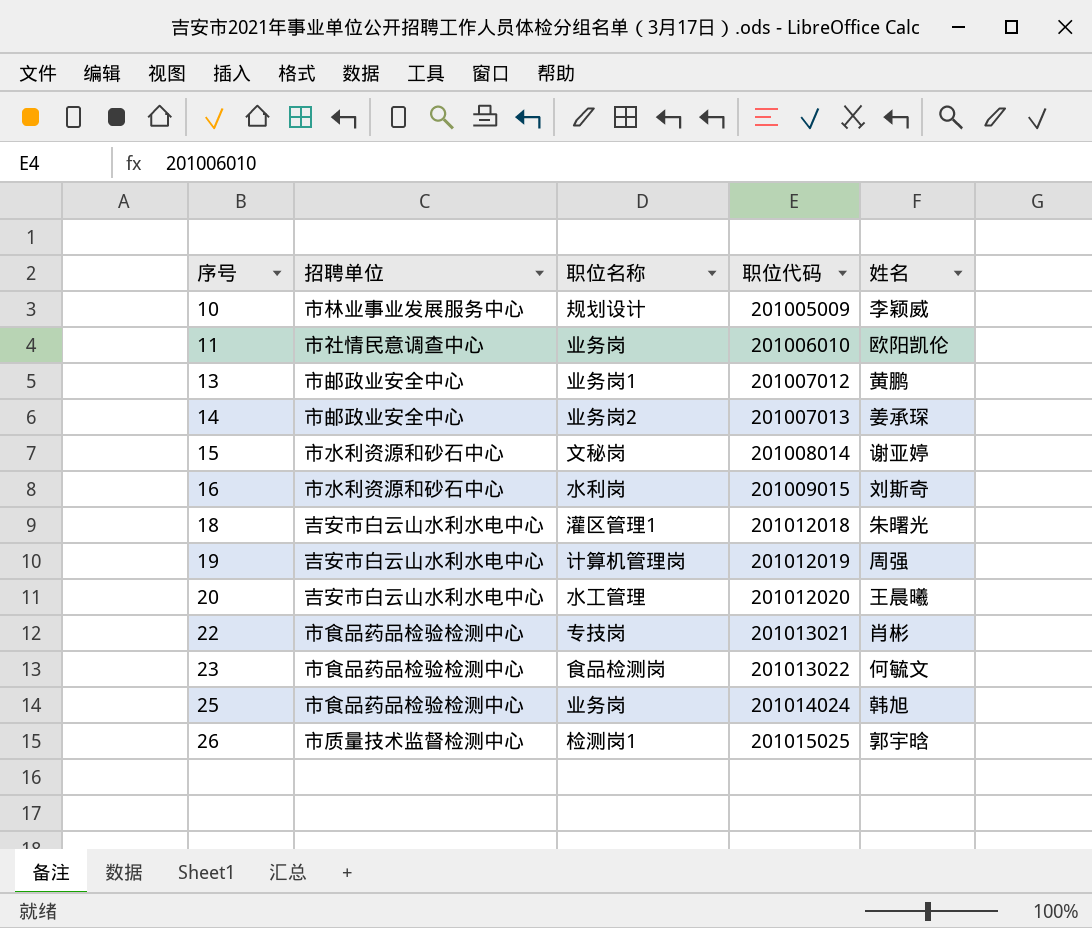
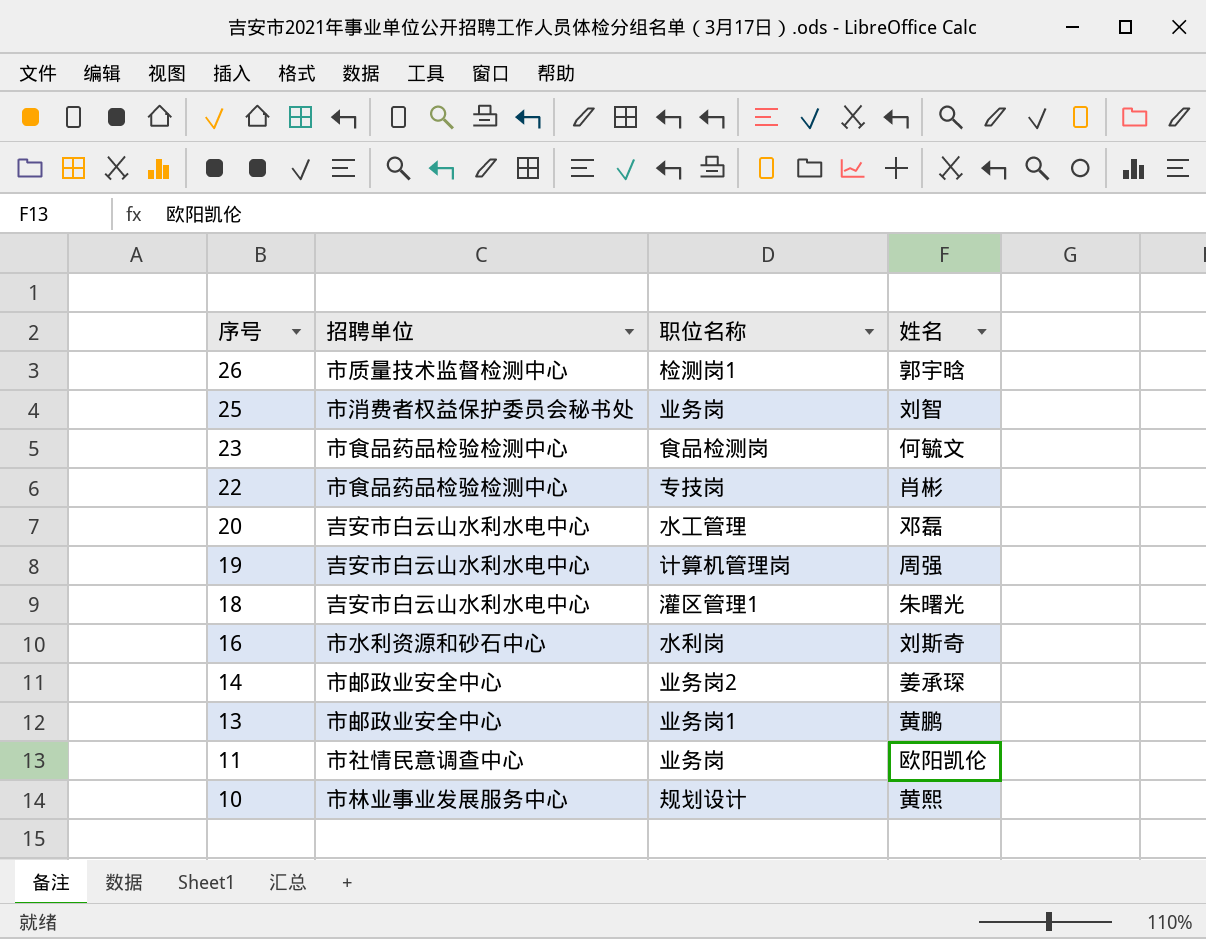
row order: 序号 ascending -> 序号 descending
column 职位代码 | position: 4 -> none
row 15: 市水利资源和砂石中心 | 文秘岗 | 201008014 | 谢亚婷 -> none
25 | 招聘单位: 市食品药品检验检测中心 -> 市消费者权益保护委员会秘书处
25 | 姓名: 韩旭 -> 刘智
20 | 姓名: 王晨曦 -> 邓磊
10 | 姓名: 李颖威 -> 黄熙

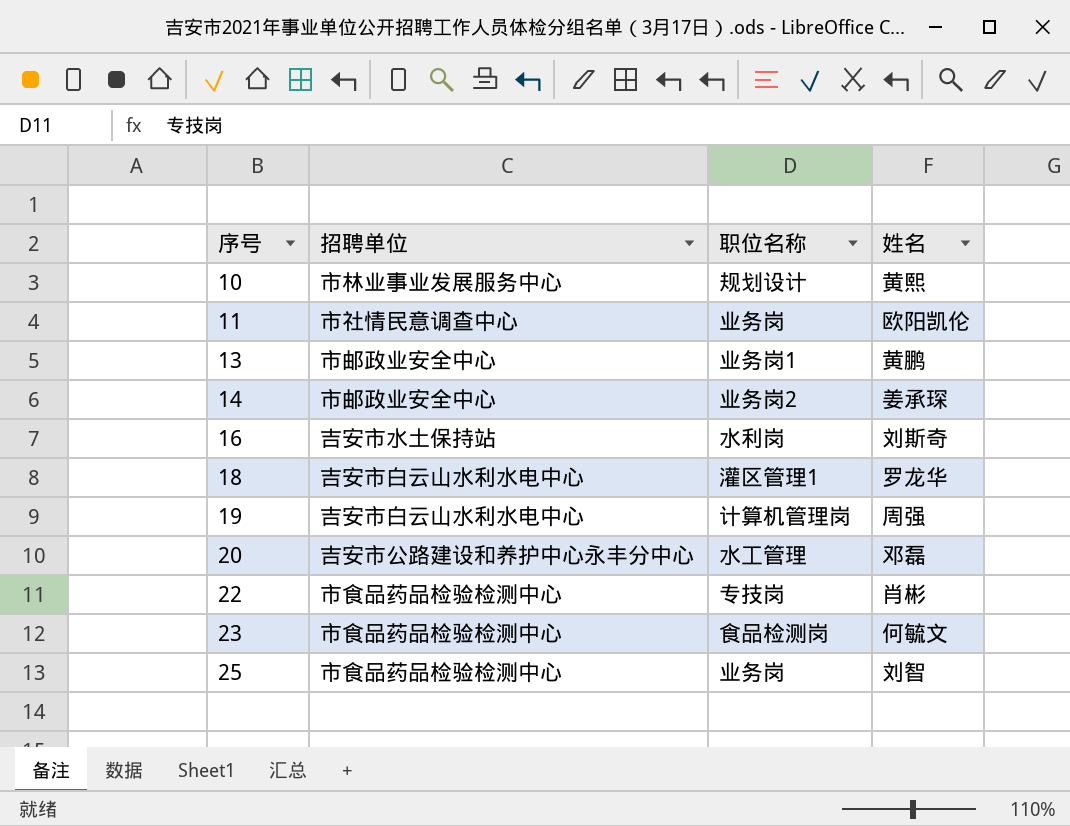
row order: 序号 descending -> 序号 ascending
row 26: 市质量技术监督检测中心 | 检测岗1 | 郭宇晗 -> none
16 | 招聘单位: 市水利资源和砂石中心 -> 吉安市水土保持站
18 | 姓名: 朱曙光 -> 罗龙华
20 | 招聘单位: 吉安市白云山水利水电中心 -> 吉安市公路建设和养护中心永丰分中心
25 | 招聘单位: 市消费者权益保护委员会秘书处 -> 市食品药品检验检测中心

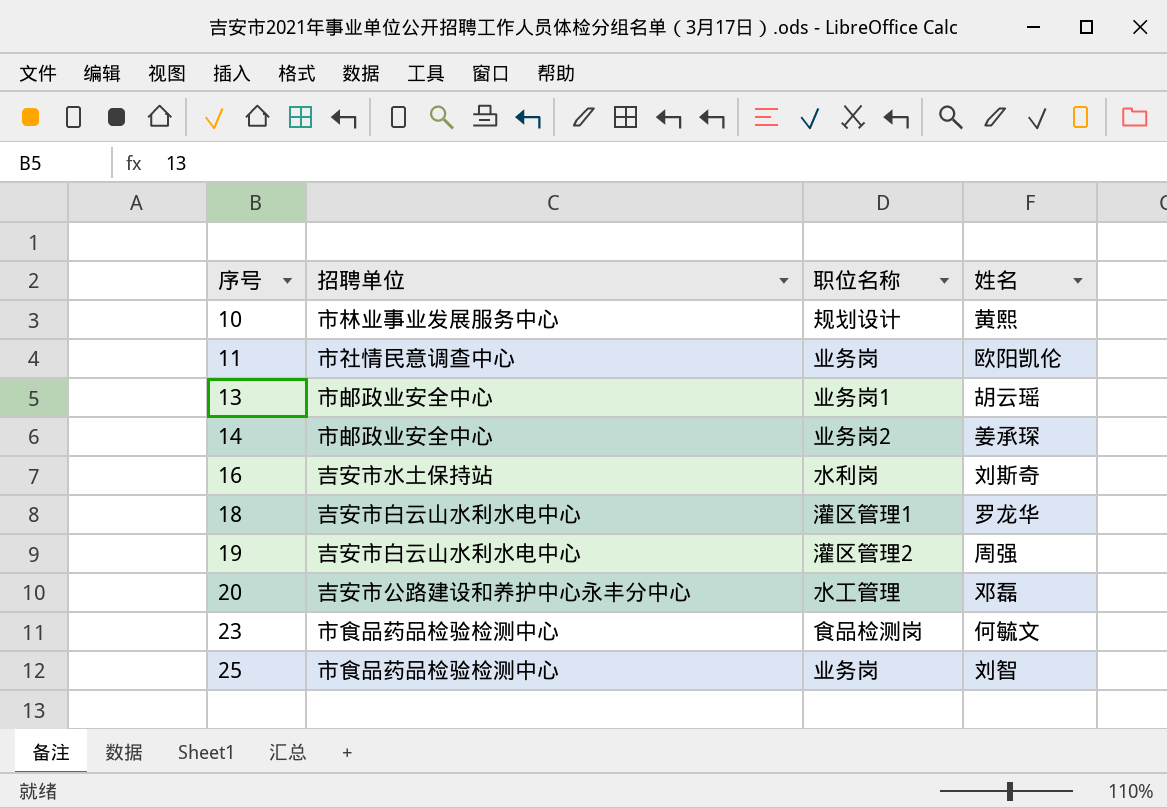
row 22: 市食品药品检验检测中心 | 专技岗 | 肖彬 -> none
13 | 姓名: 黄鹏 -> 胡云瑶
19 | 职位名称: 计算机管理岗 -> 灌区管理2

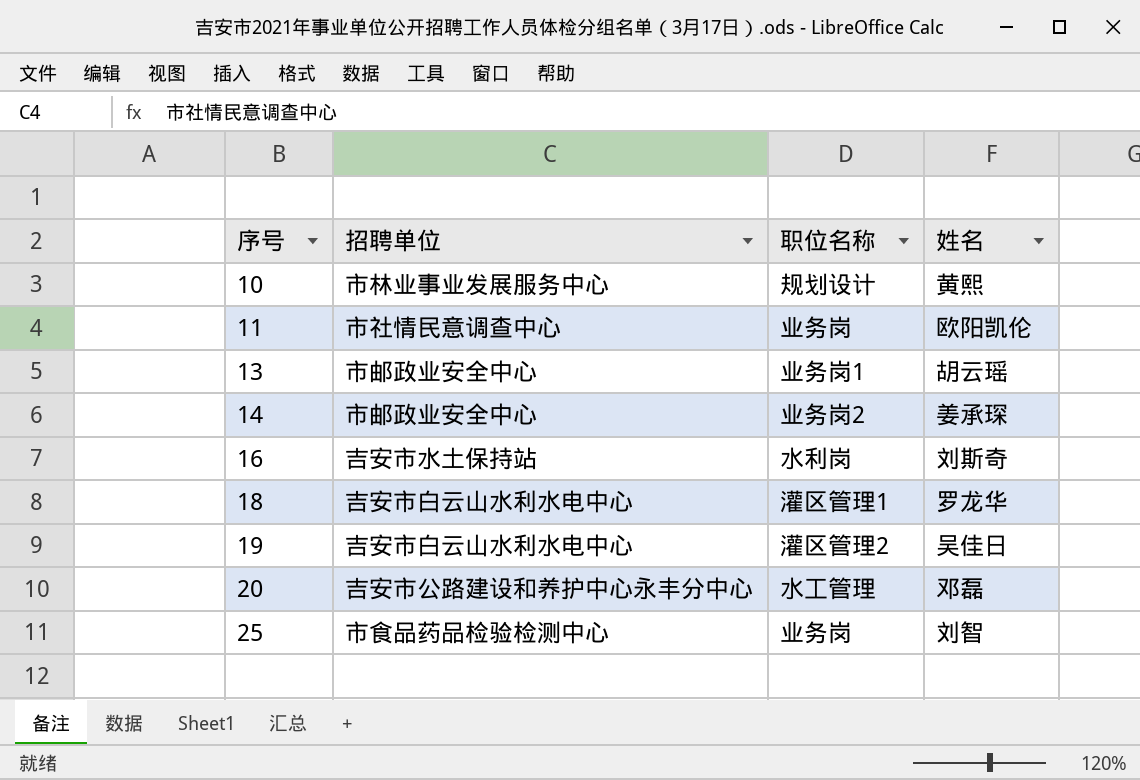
row 23: 市食品药品检验检测中心 | 食品检测岗 | 何毓文 -> none
19 | 姓名: 周强 -> 吴佳日

